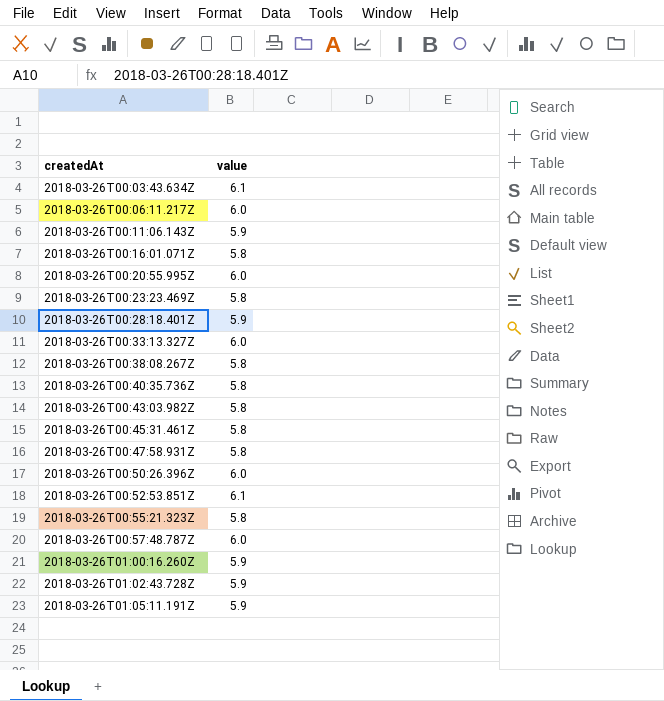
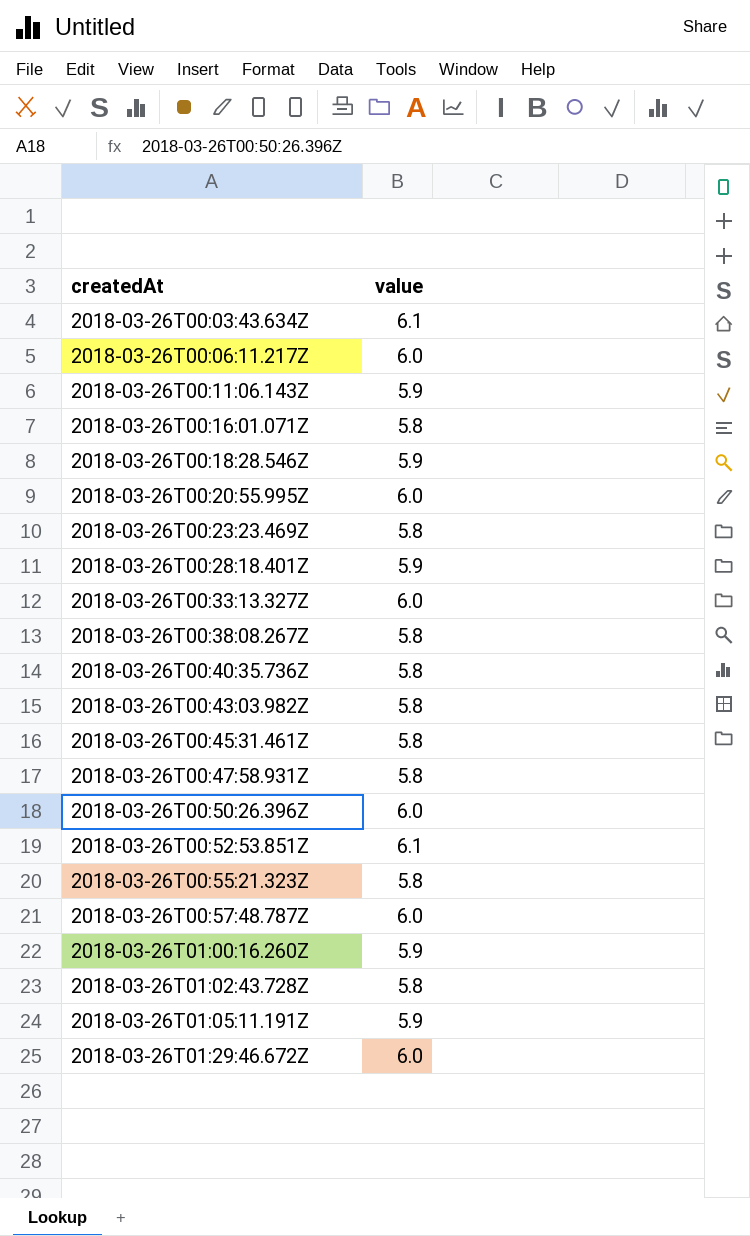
row 2018-03-26T00:18:28.546Z: none -> 5.9
2018-03-26T01:02:43.728Z | value: 5.9 -> 5.8
row 2018-03-26T01:29:46.672Z: none -> 6.0

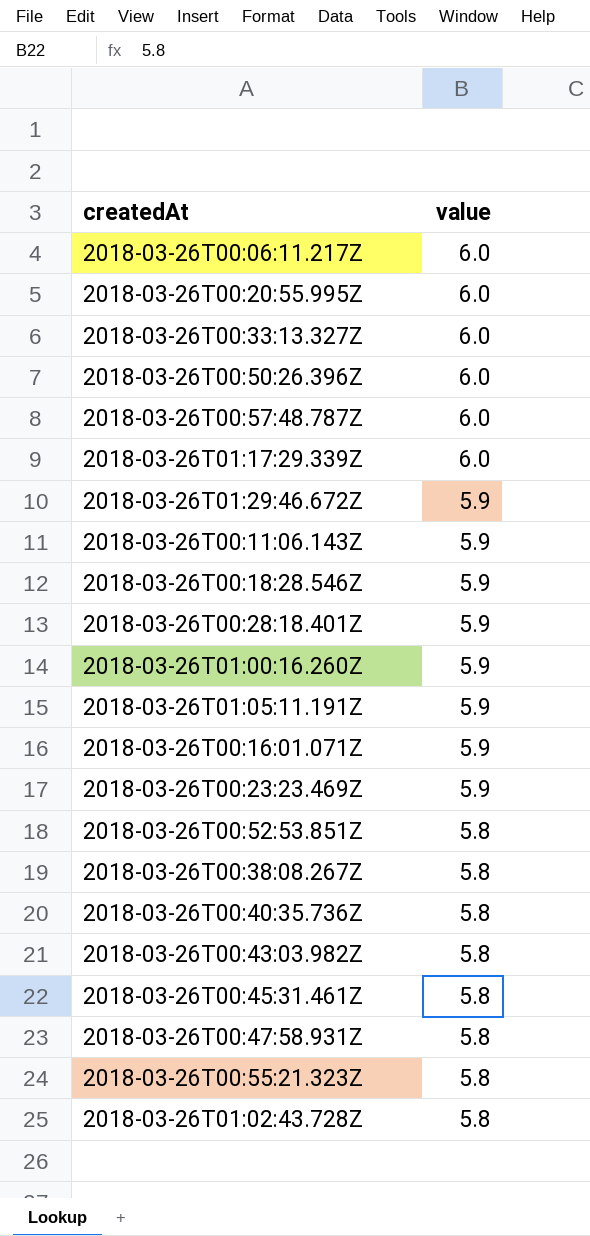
row order: createdAt ascending -> value descending
row 2018-03-26T00:03:43.634Z: 6.1 -> none
row 2018-03-26T01:17:29.339Z: none -> 6.0
2018-03-26T01:29:46.672Z | value: 6.0 -> 5.9
2018-03-26T00:16:01.071Z | value: 5.8 -> 5.9
2018-03-26T00:23:23.469Z | value: 5.8 -> 5.9
2018-03-26T00:52:53.851Z | value: 6.1 -> 5.8

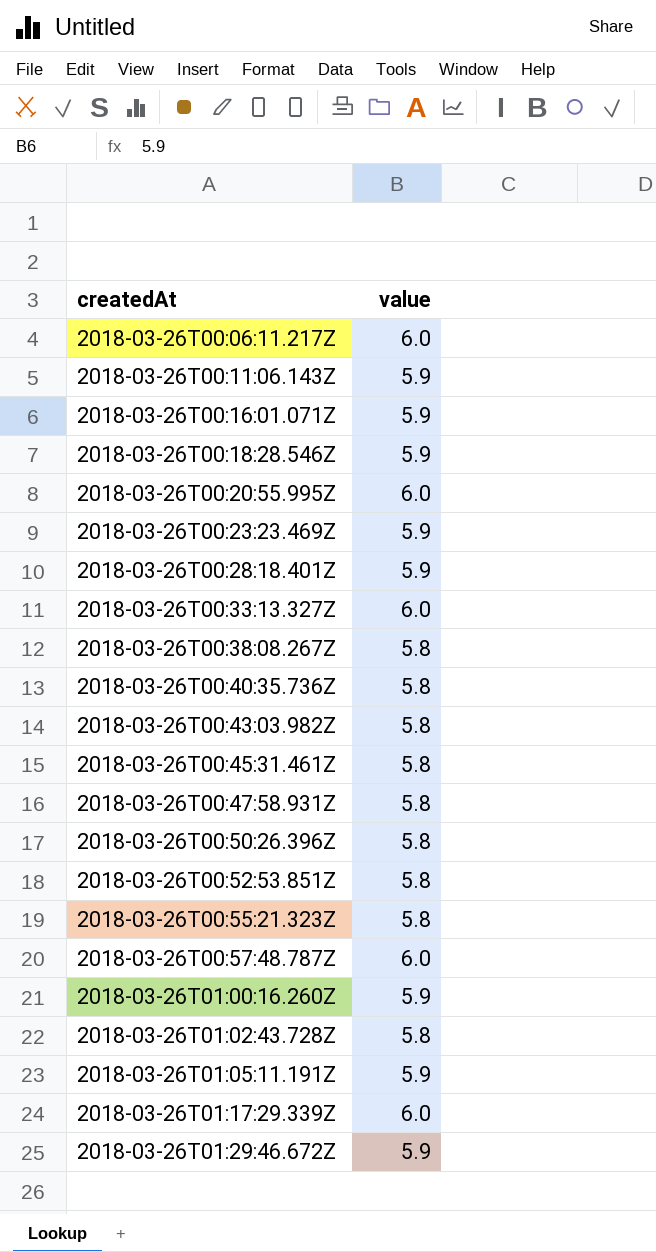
row order: value descending -> createdAt ascending
2018-03-26T00:50:26.396Z | value: 6.0 -> 5.8

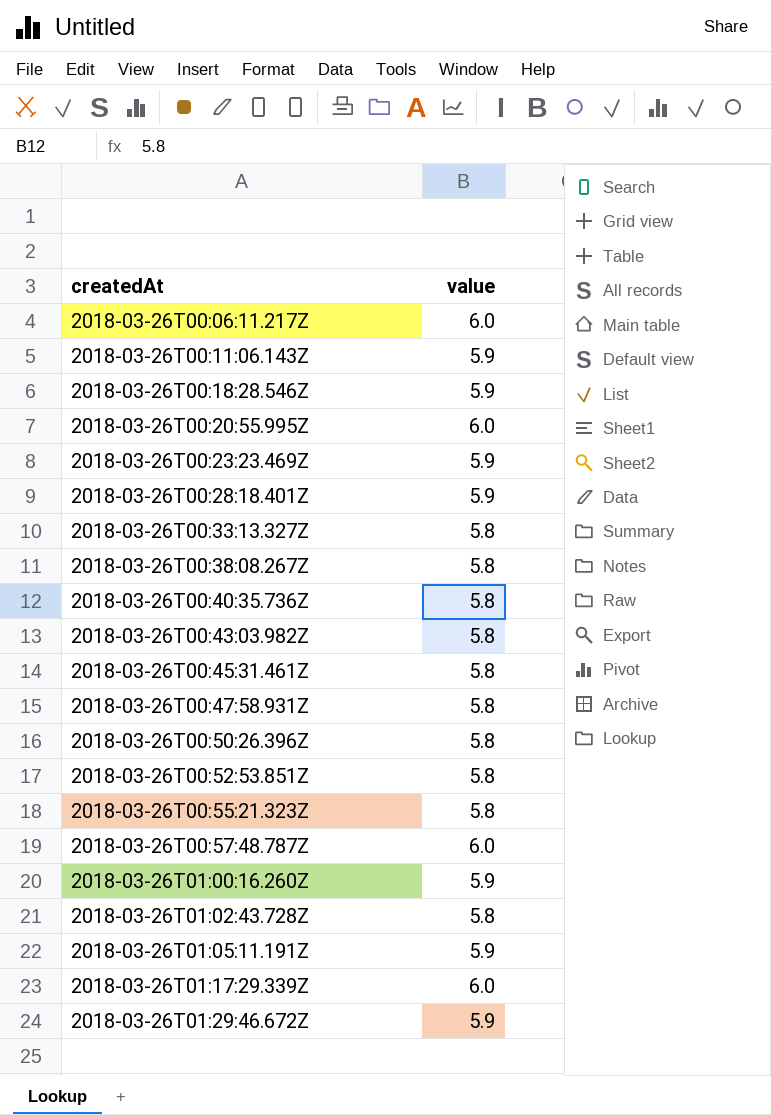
row 2018-03-26T00:16:01.071Z: 5.9 -> none
2018-03-26T00:33:13.327Z | value: 6.0 -> 5.8

